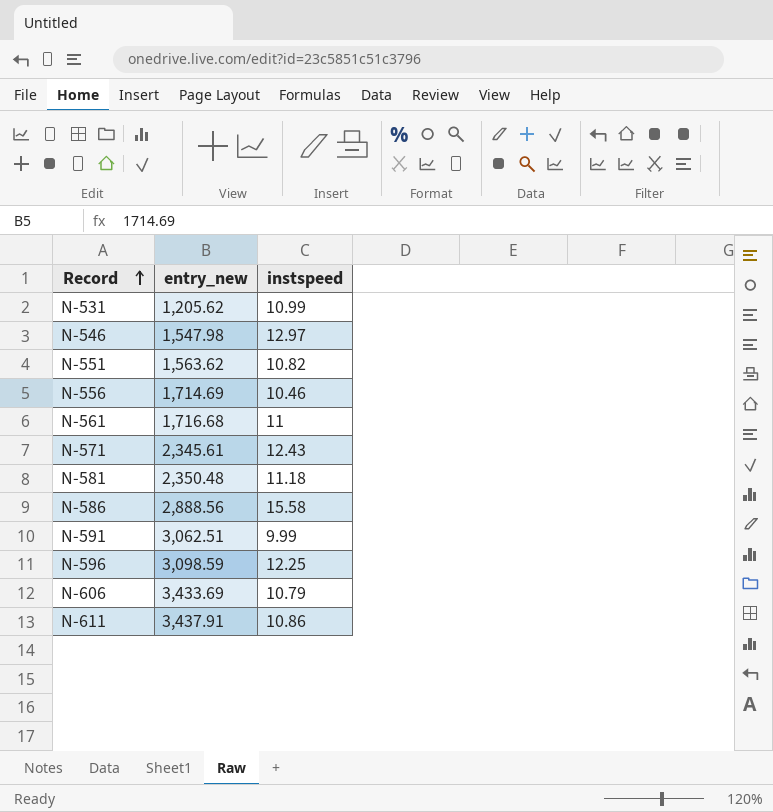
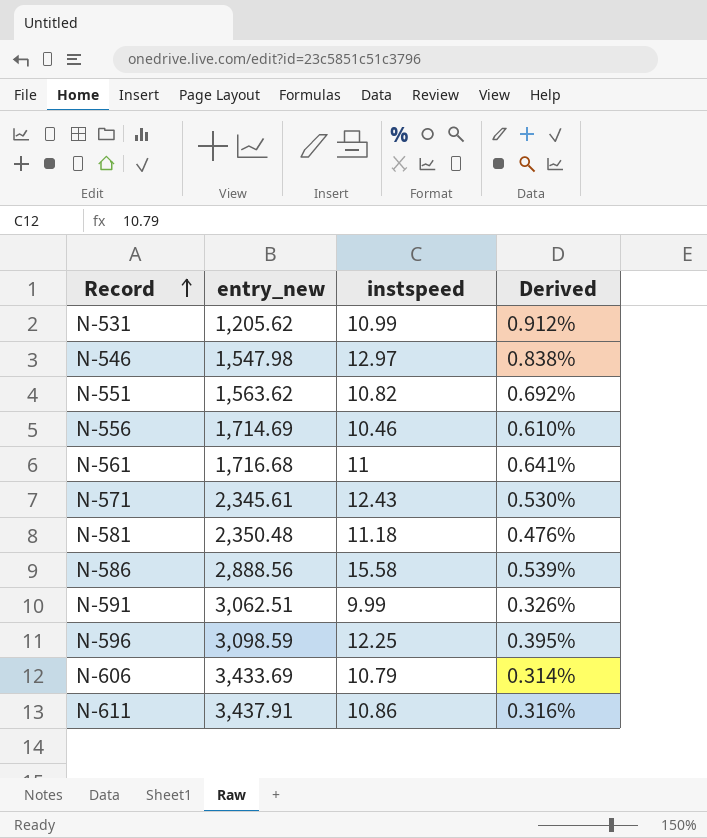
column Derived | formula: none -> [instspeed] / [entry_new]

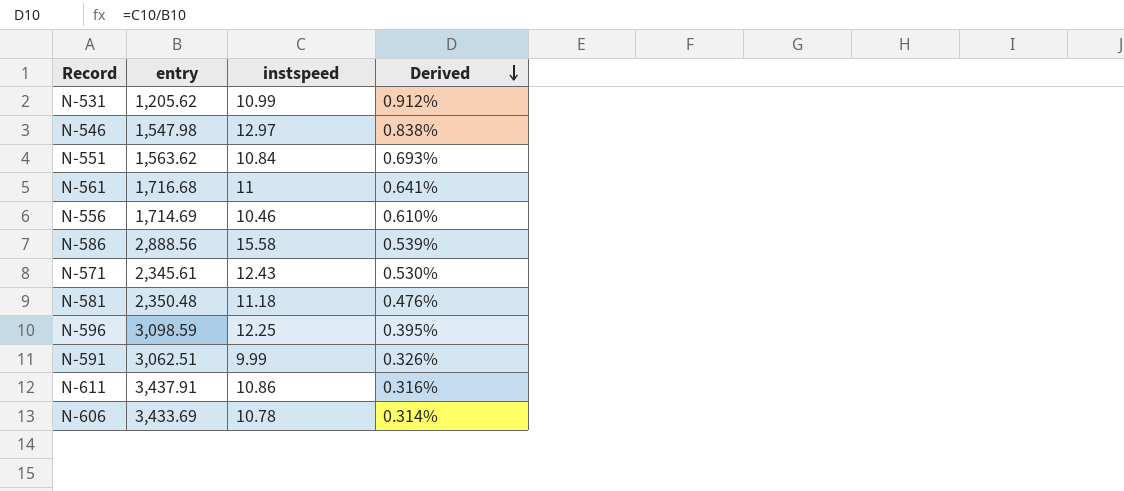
row order: Record ascending -> Derived descending
column name: entry_new -> entry
N-551 | instspeed: 10.82 -> 10.84
N-551 | Derived: 0.692% -> 0.693%
N-606 | instspeed: 10.79 -> 10.78

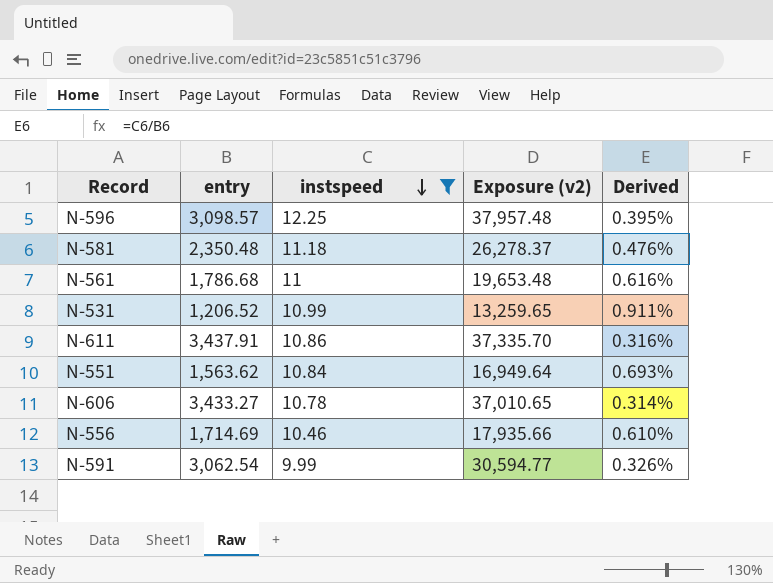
filter: none -> instspeed <= 12.25
row order: Derived descending -> instspeed descending
column Exposure (v2) | formula: none -> [entry] * [instspeed]
N-596 | entry: 3,098.59 -> 3,098.57
N-561 | entry: 1,716.68 -> 1,786.68
N-561 | Derived: 0.641% -> 0.616%
N-531 | entry: 1,205.62 -> 1,206.52
N-531 | Derived: 0.912% -> 0.911%
N-606 | entry: 3,433.69 -> 3,433.27
N-591 | entry: 3,062.51 -> 3,062.54

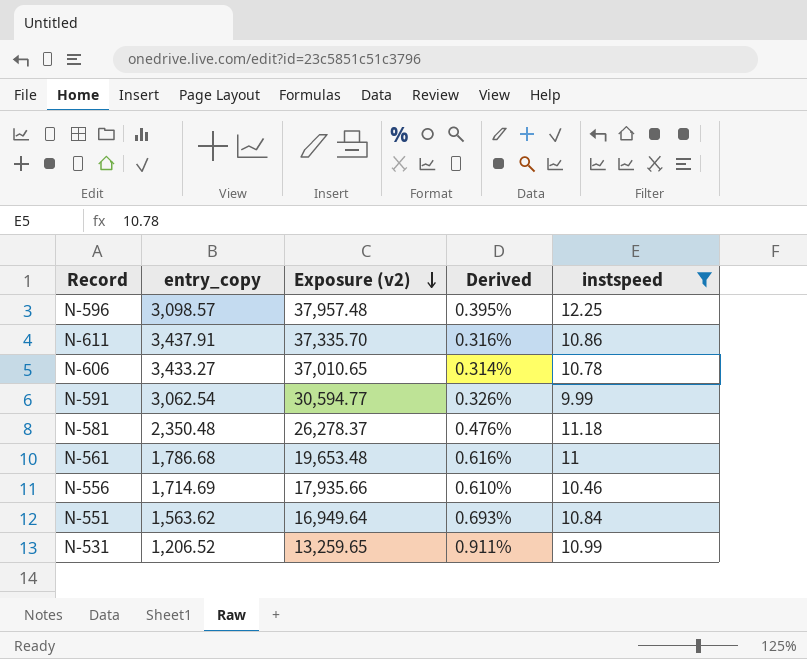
row order: instspeed descending -> Exposure (v2) descending
column name: entry -> entry_copy
column instspeed | position: 3 -> 5

